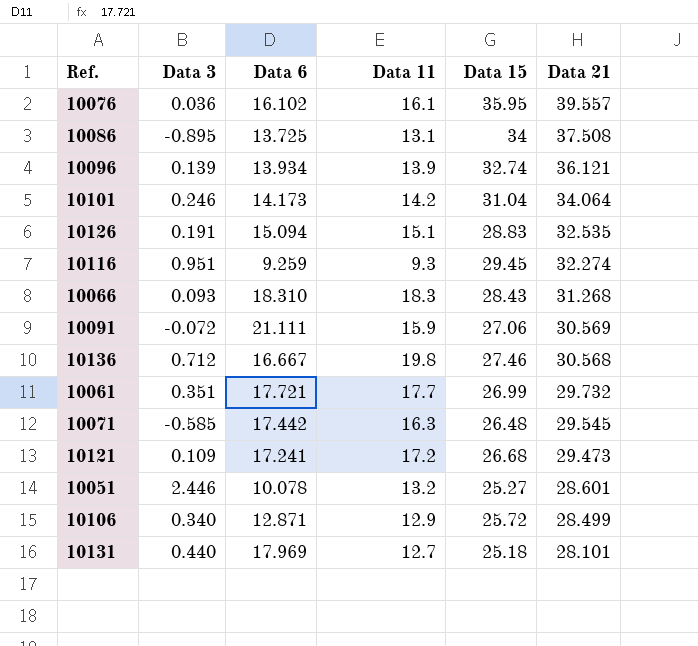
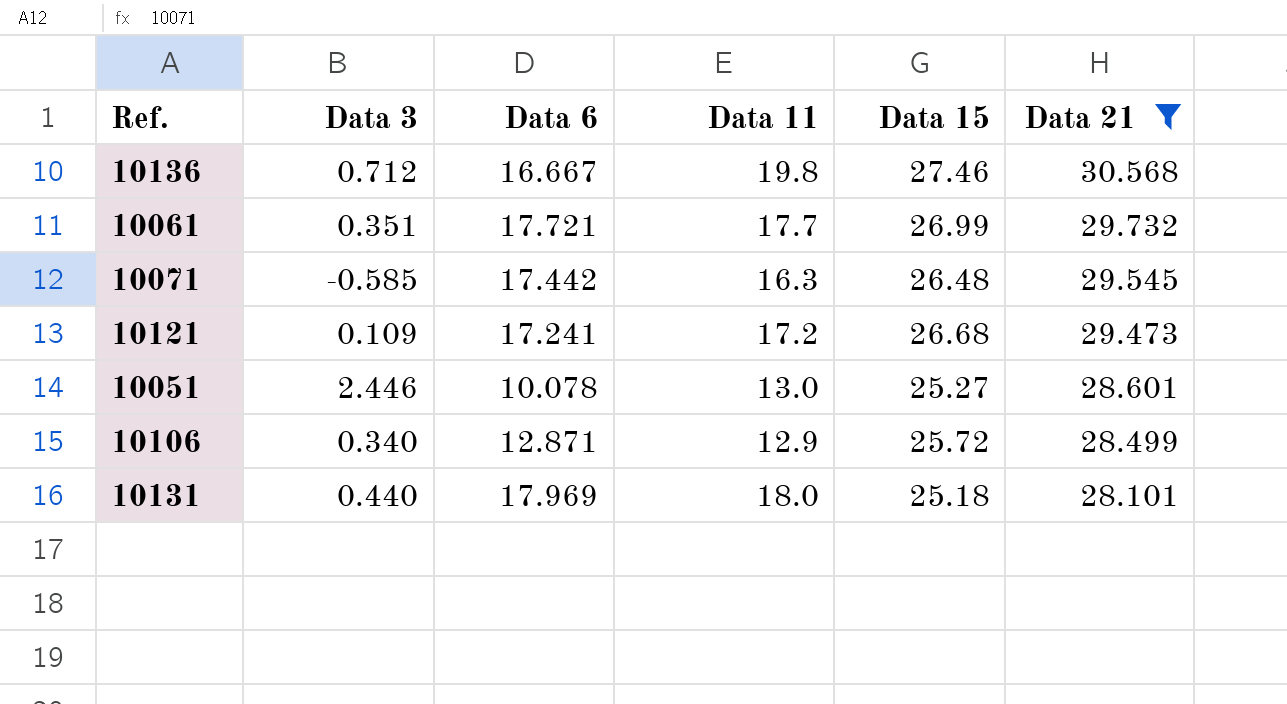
filter: none -> Data 21 <= 30.568
10051 | Data 11: 13.2 -> 13.0
10131 | Data 11: 12.7 -> 18.0

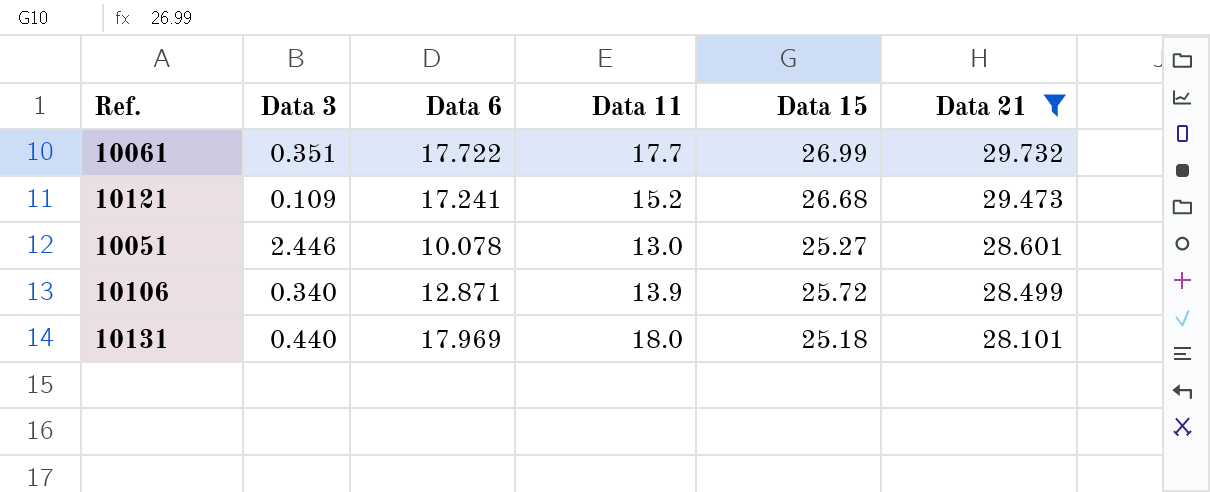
row 10136: 0.712 | 16.667 | 19.8 | 27.46 | 30.568 -> none
row 10071: -0.585 | 17.442 | 16.3 | 26.48 | 29.545 -> none
10061 | Data 6: 17.721 -> 17.722
10121 | Data 11: 17.2 -> 15.2
10106 | Data 11: 12.9 -> 13.9

